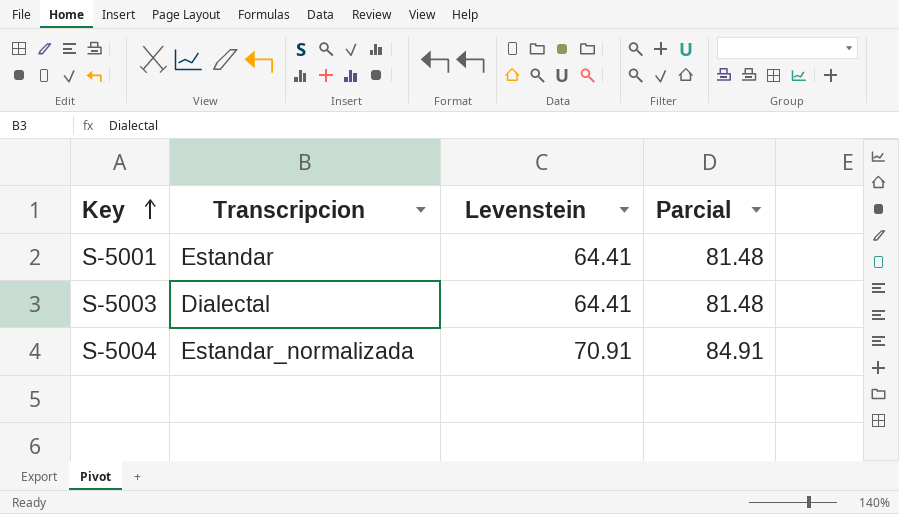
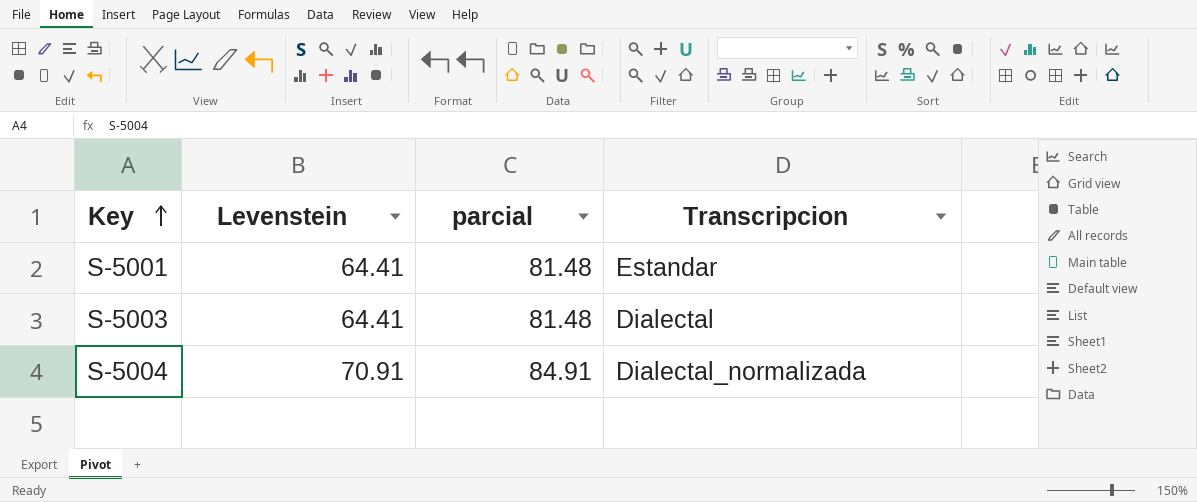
column name: Parcial -> parcial
column Transcripcion | position: 2 -> 4
S-5004 | Transcripcion: Estandar_normalizada -> Dialectal_normalizada

